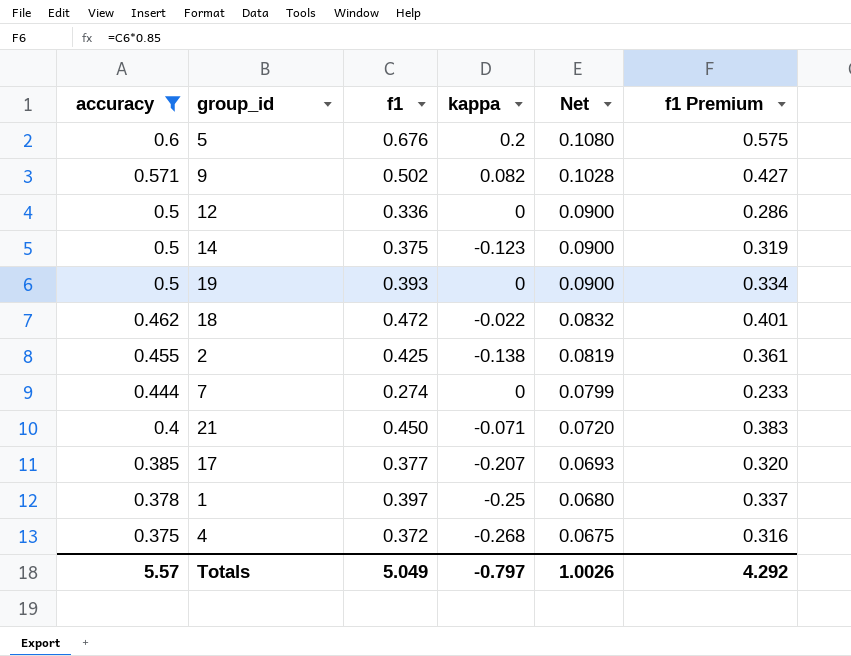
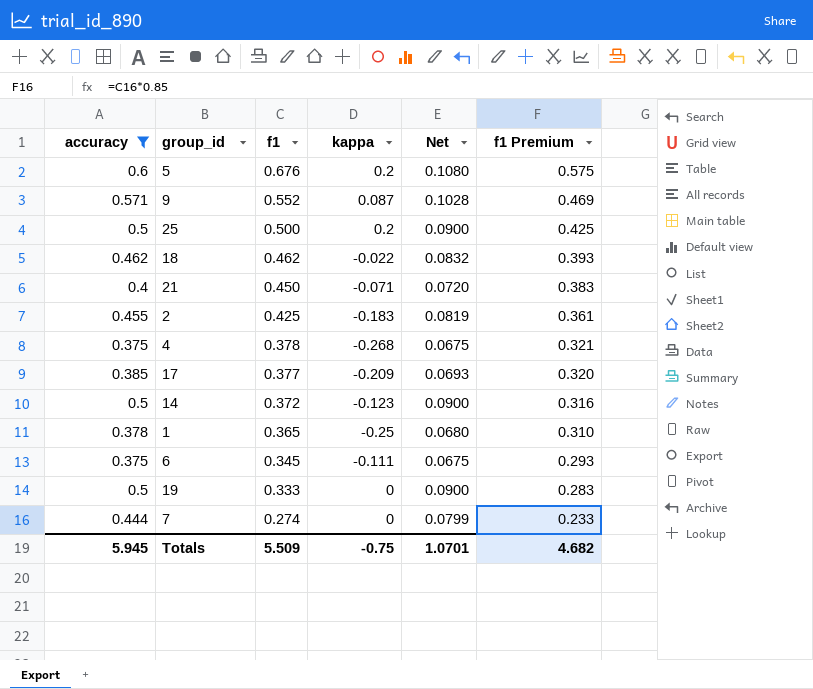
row order: accuracy descending -> f1 descending
row 12: 0.5 | 0.336 | 0 | 0.0900 | 0.286 -> none
9 | f1: 0.502 -> 0.552
9 | kappa: 0.082 -> 0.087
9 | f1 Premium: 0.427 -> 0.469
row 25: none -> 0.5 | 0.500 | 0.2 | 0.0900 | 0.425
18 | f1: 0.472 -> 0.462
18 | f1 Premium: 0.401 -> 0.393
2 | kappa: -0.138 -> -0.183
4 | f1: 0.372 -> 0.378
4 | f1 Premium: 0.316 -> 0.321
17 | kappa: -0.207 -> -0.209
14 | f1: 0.375 -> 0.372
14 | f1 Premium: 0.319 -> 0.316
1 | f1: 0.397 -> 0.365
1 | f1 Premium: 0.337 -> 0.310
row 6: none -> 0.375 | 0.345 | -0.111 | 0.0675 | 0.293
19 | f1: 0.393 -> 0.333
19 | f1 Premium: 0.334 -> 0.283
Totals | accuracy: 5.57 -> 5.945
Totals | f1: 5.049 -> 5.509
Totals | kappa: -0.797 -> -0.75
Totals | Net: 1.0026 -> 1.0701
Totals | f1 Premium: 4.292 -> 4.682

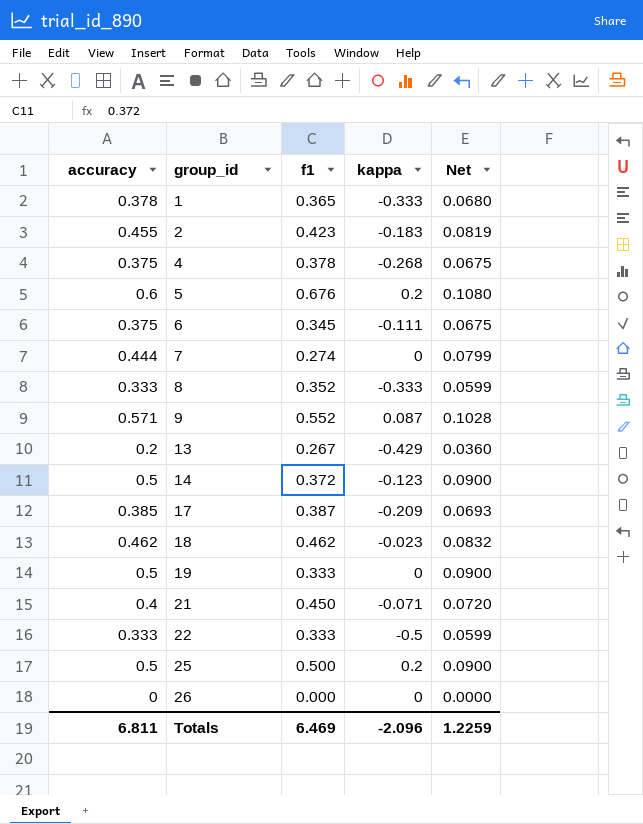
filter: accuracy >= 0.375 -> none
row order: f1 descending -> group_id ascending
column f1 Premium | formula: [f1] * 0.85 -> none
1 | kappa: -0.25 -> -0.333
2 | f1: 0.425 -> 0.423
17 | f1: 0.377 -> 0.387
18 | kappa: -0.022 -> -0.023
Totals | accuracy: 5.945 -> 6.811
Totals | f1: 5.509 -> 6.469
Totals | kappa: -0.75 -> -2.096
Totals | Net: 1.0701 -> 1.2259

